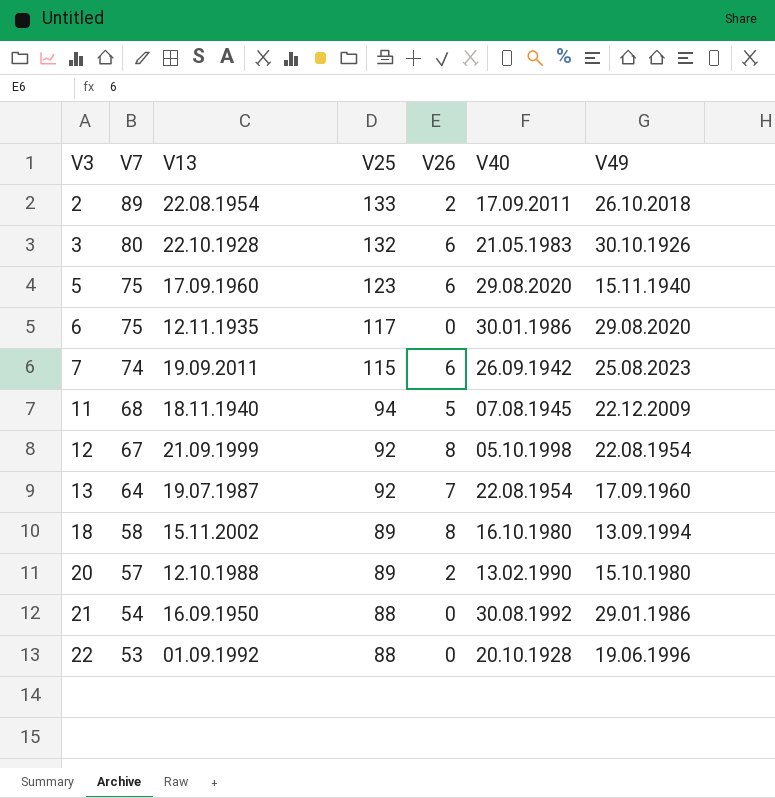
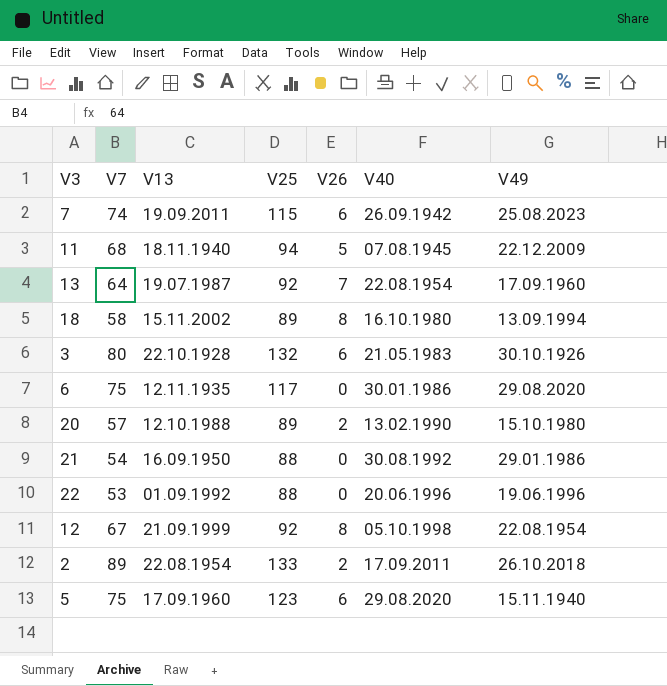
row order: V3 ascending -> V40 ascending
22 | V40: 20.10.1928 -> 20.06.1996

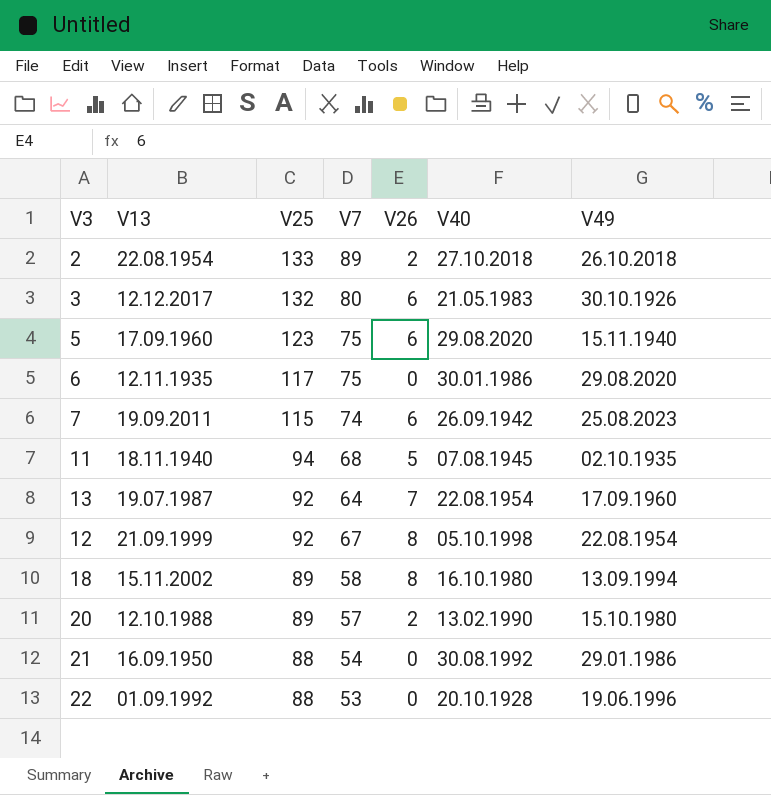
row order: V40 ascending -> V25 descending
column V7 | position: 2 -> 4
2 | V40: 17.09.2011 -> 27.10.2018
3 | V13: 22.10.1928 -> 12.12.2017
11 | V49: 22.12.2009 -> 02.10.1935
22 | V40: 20.06.1996 -> 20.10.1928

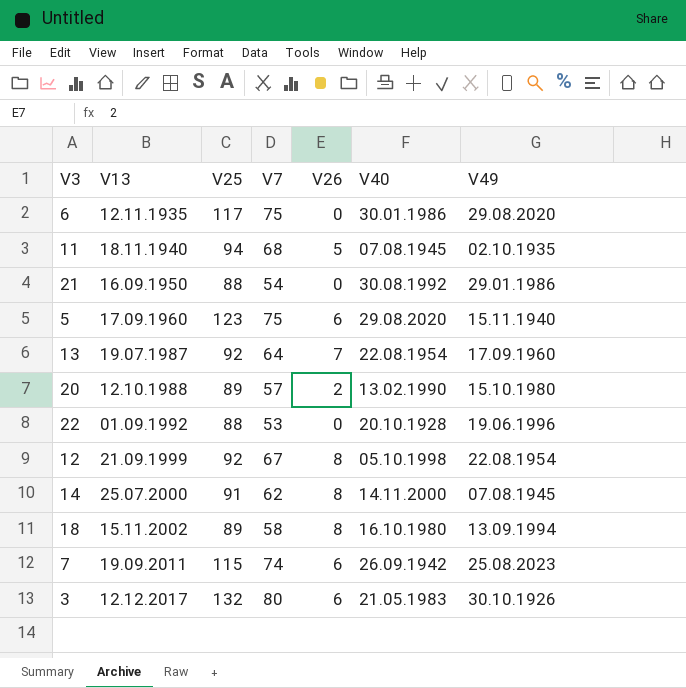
row order: V25 descending -> V13 ascending
row 2: 22.08.1954 | 133 | 89 | 2 | 27.10.2018 | 26.10.2018 -> none
row 14: none -> 25.07.2000 | 91 | 62 | 8 | 14.11.2000 | 07.08.1945

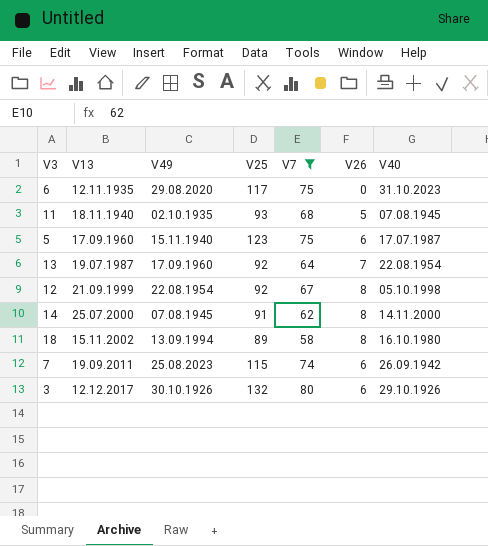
filter: none -> V7 >= 58
column V49 | position: 7 -> 3
6 | V40: 30.01.1986 -> 31.10.2023
11 | V25: 94 -> 93
5 | V40: 29.08.2020 -> 17.07.1987
3 | V40: 21.05.1983 -> 29.10.1926

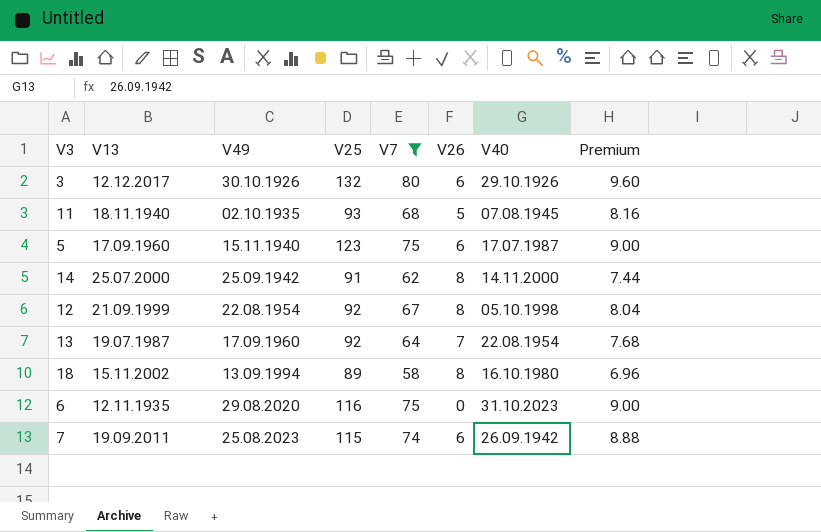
row order: V13 ascending -> V49 ascending
column Premium | formula: none -> [V7] * 0.12
14 | V49: 07.08.1945 -> 25.09.1942
6 | V25: 117 -> 116

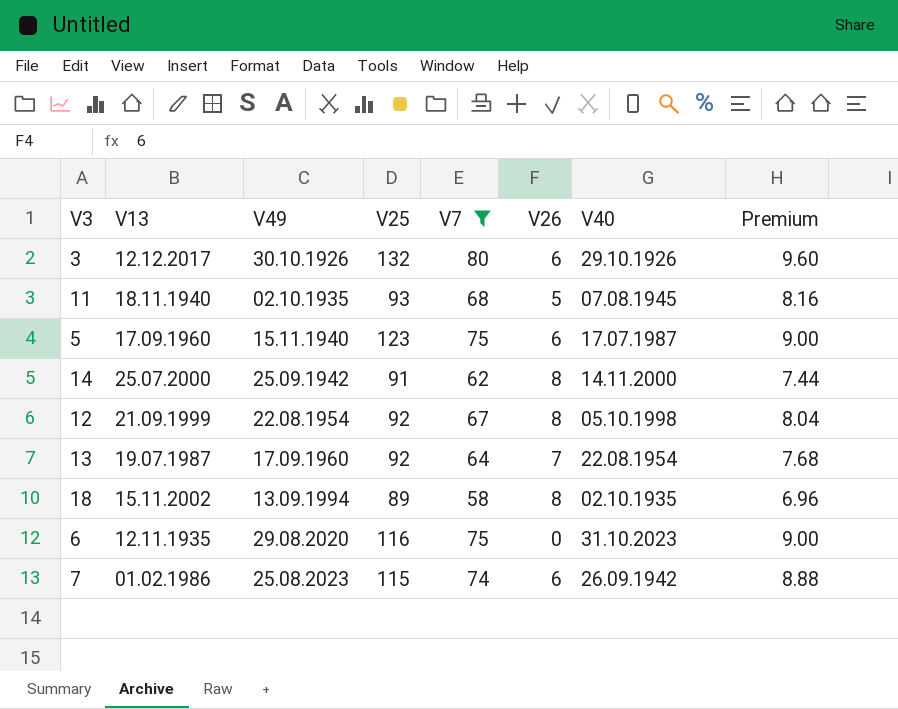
18 | V40: 16.10.1980 -> 02.10.1935
7 | V13: 19.09.2011 -> 01.02.1986

